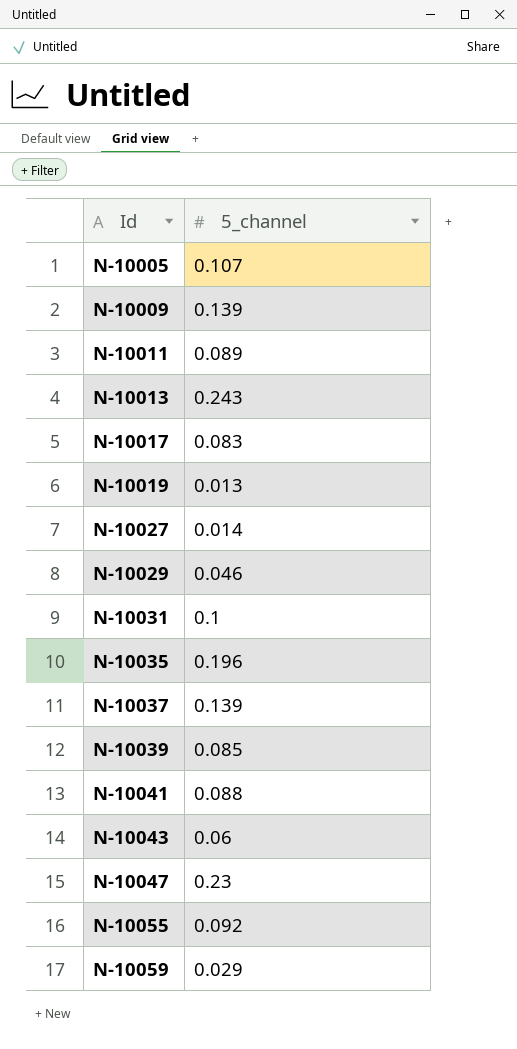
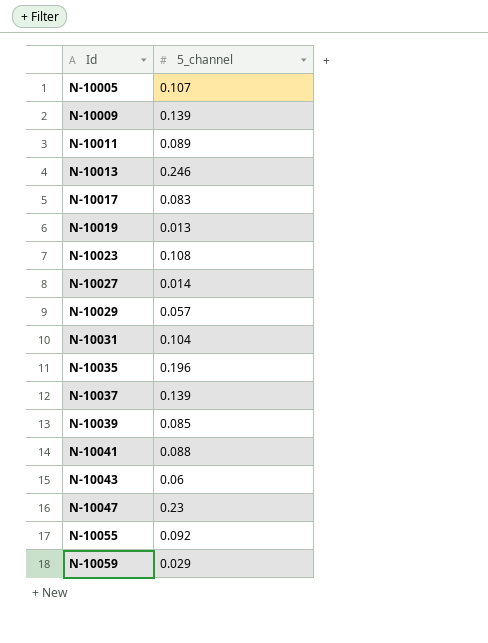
N-10013 | 5_channel: 0.243 -> 0.246
row N-10023: none -> 0.108
N-10029 | 5_channel: 0.046 -> 0.057
N-10031 | 5_channel: 0.1 -> 0.104

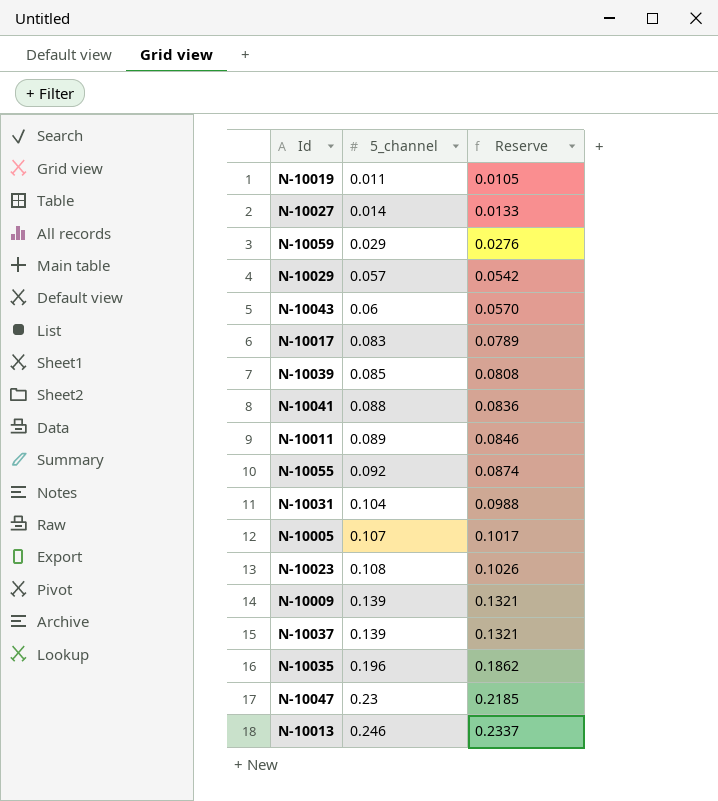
row order: Id ascending -> 5_channel ascending
column Reserve | formula: none -> [5_channel] * 0.95
N-10019 | 5_channel: 0.013 -> 0.011

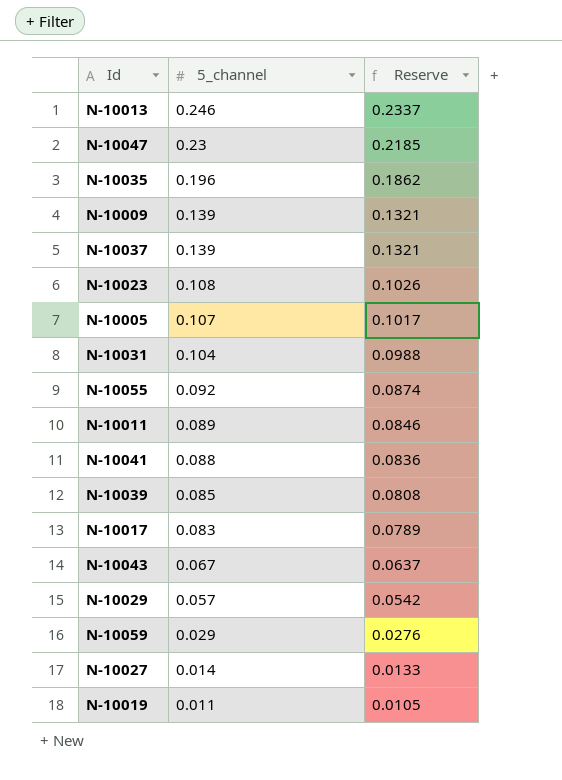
row order: 5_channel ascending -> 5_channel descending
N-10043 | 5_channel: 0.06 -> 0.067
N-10043 | Reserve: 0.0570 -> 0.0637

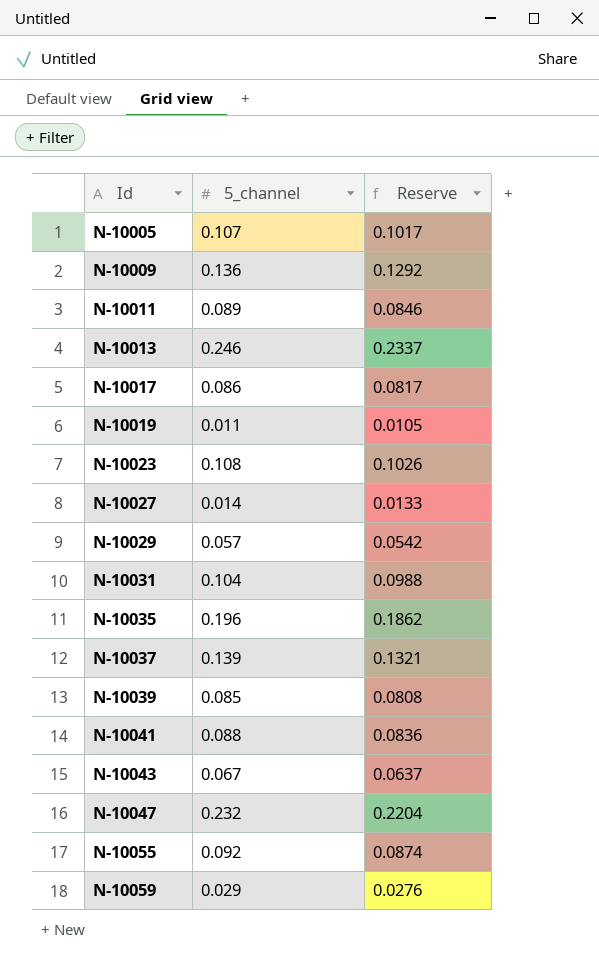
row order: 5_channel descending -> Id ascending
N-10009 | 5_channel: 0.139 -> 0.136
N-10009 | Reserve: 0.1321 -> 0.1292
N-10017 | 5_channel: 0.083 -> 0.086
N-10017 | Reserve: 0.0789 -> 0.0817
N-10047 | 5_channel: 0.23 -> 0.232
N-10047 | Reserve: 0.2185 -> 0.2204

